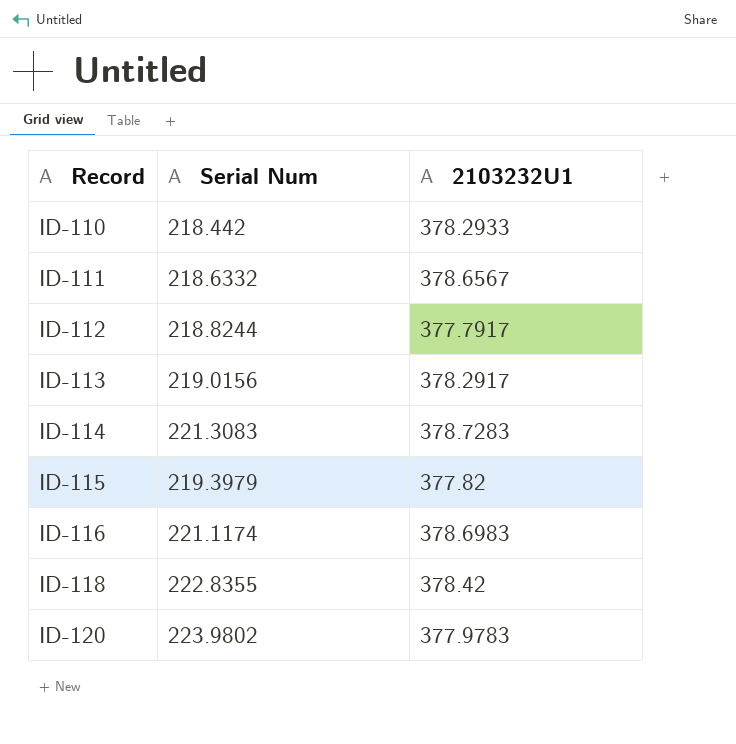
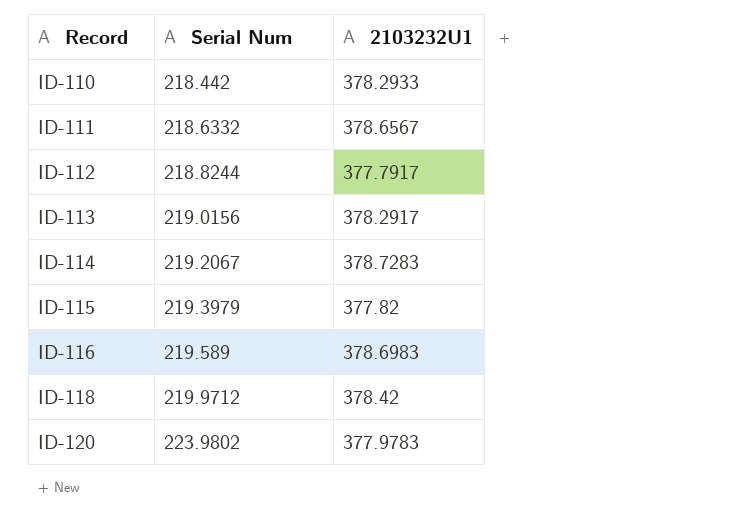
ID-114 | Serial Num: 221.3083 -> 219.2067
ID-116 | Serial Num: 221.1174 -> 219.589
ID-118 | Serial Num: 222.8355 -> 219.9712

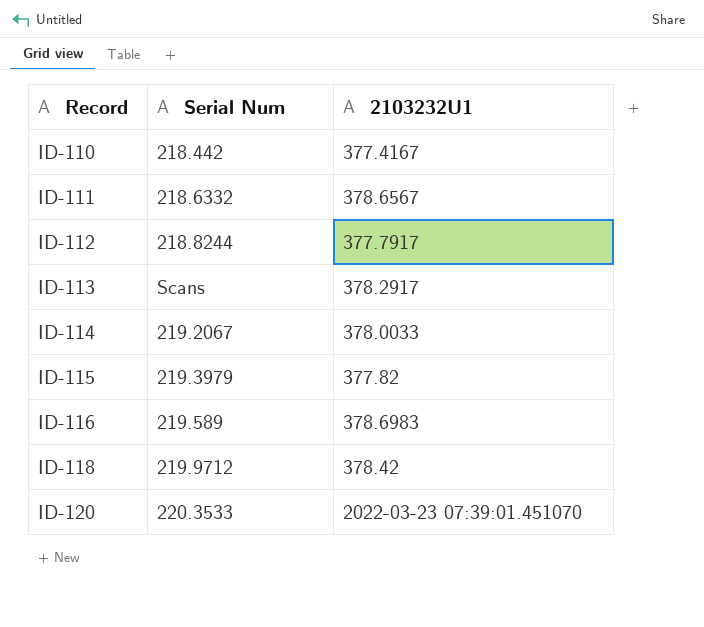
ID-110 | 2103232U1: 378.2933 -> 377.4167
ID-113 | Serial Num: 219.0156 -> Scans
ID-114 | 2103232U1: 378.7283 -> 378.0033
ID-120 | Serial Num: 223.9802 -> 220.3533
ID-120 | 2103232U1: 377.9783 -> 2022-03-23 07:39:01.451070

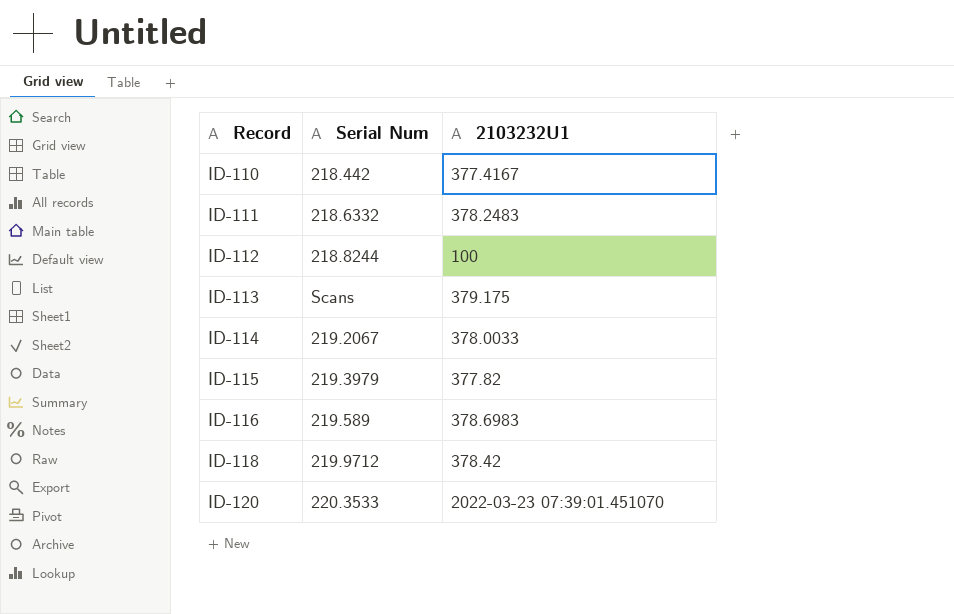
ID-111 | 2103232U1: 378.6567 -> 378.2483
ID-112 | 2103232U1: 377.7917 -> 100
ID-113 | 2103232U1: 378.2917 -> 379.175

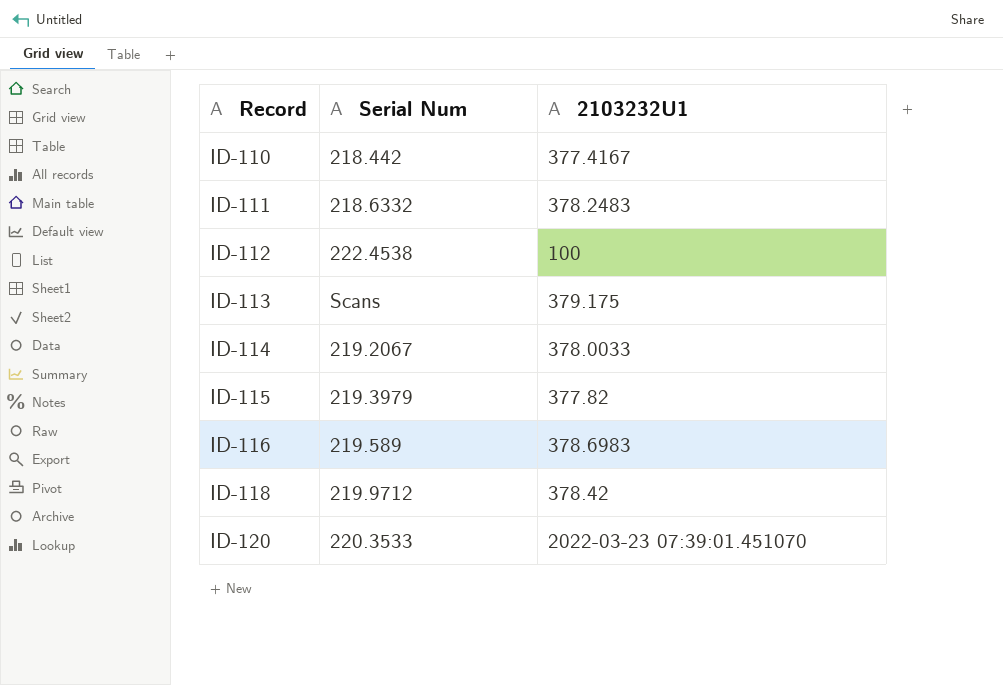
ID-112 | Serial Num: 218.8244 -> 222.4538

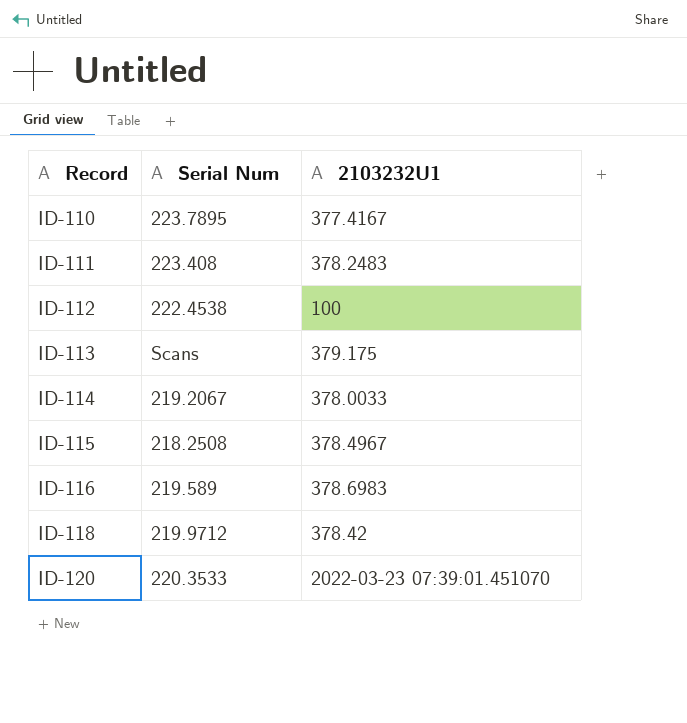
ID-110 | Serial Num: 218.442 -> 223.7895
ID-111 | Serial Num: 218.6332 -> 223.408
ID-115 | Serial Num: 219.3979 -> 218.2508
ID-115 | 2103232U1: 377.82 -> 378.4967

